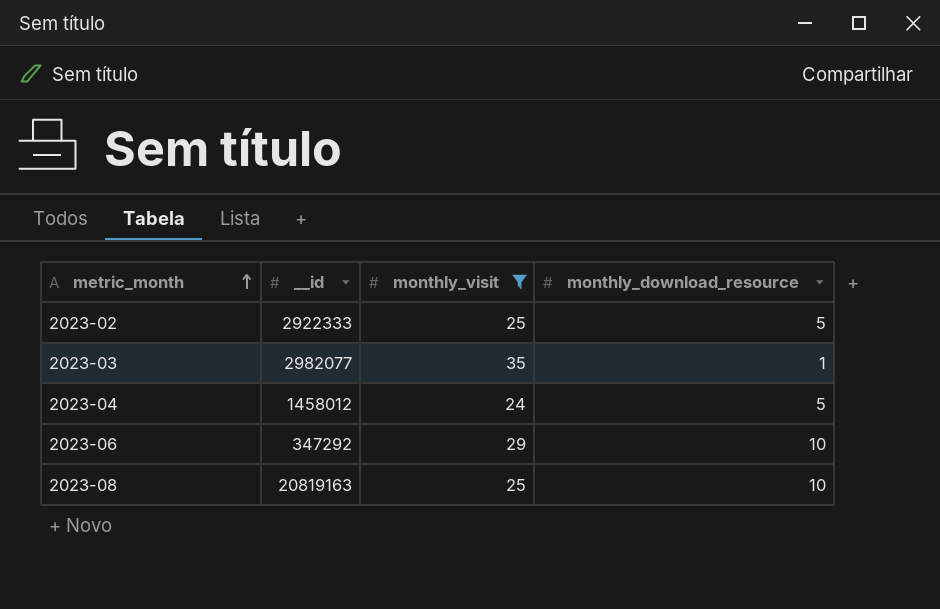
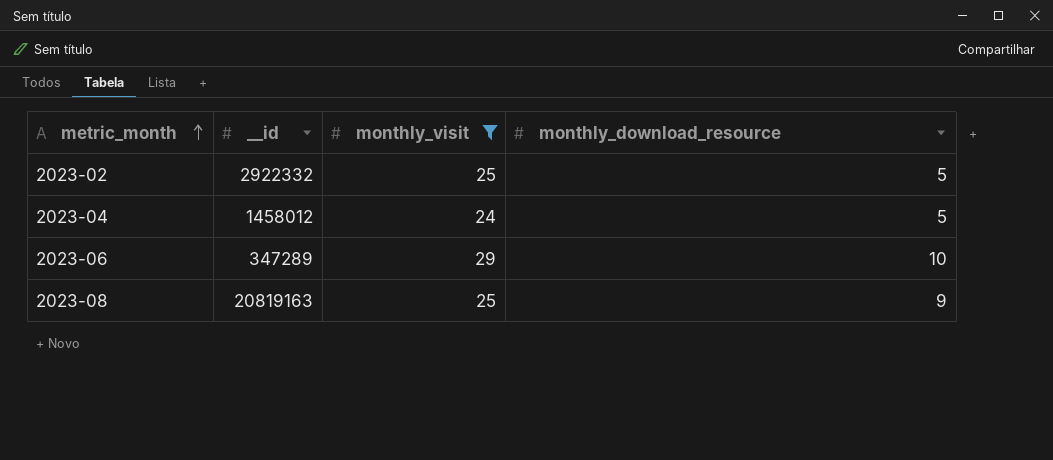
row 2023-03: 2982077 | 35 | 1 -> none
2023-02 | __id: 2922333 -> 2922332
2023-06 | __id: 347292 -> 347289
2023-08 | monthly_download_resource: 10 -> 9

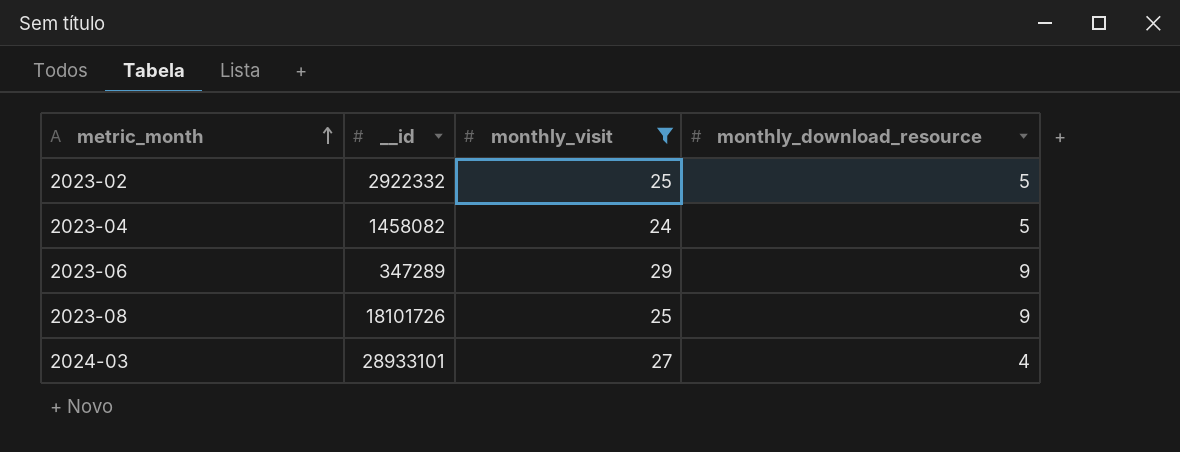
2023-04 | __id: 1458012 -> 1458082
2023-06 | monthly_download_resource: 10 -> 9
2023-08 | __id: 20819163 -> 18101726
row 2024-03: none -> 28933101 | 27 | 4

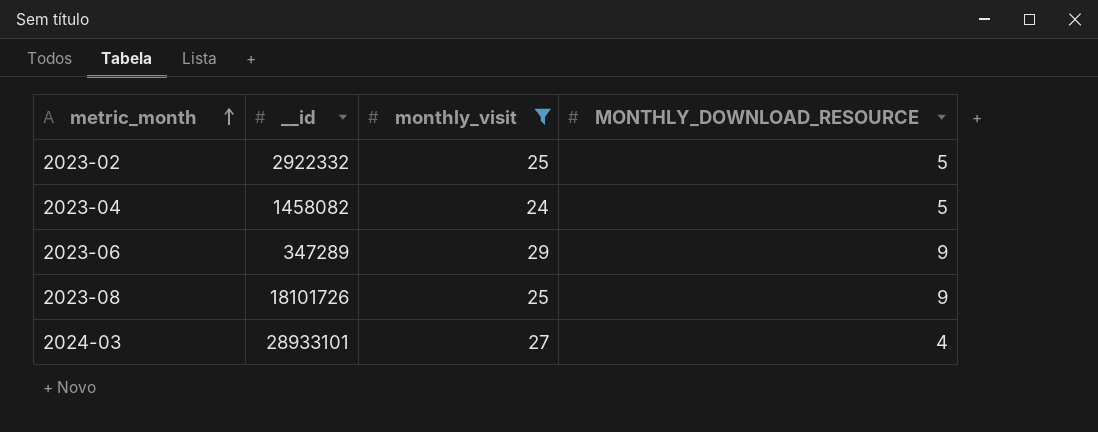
column name: monthly_download_resource -> MONTHLY_DOWNLOAD_RESOURCE

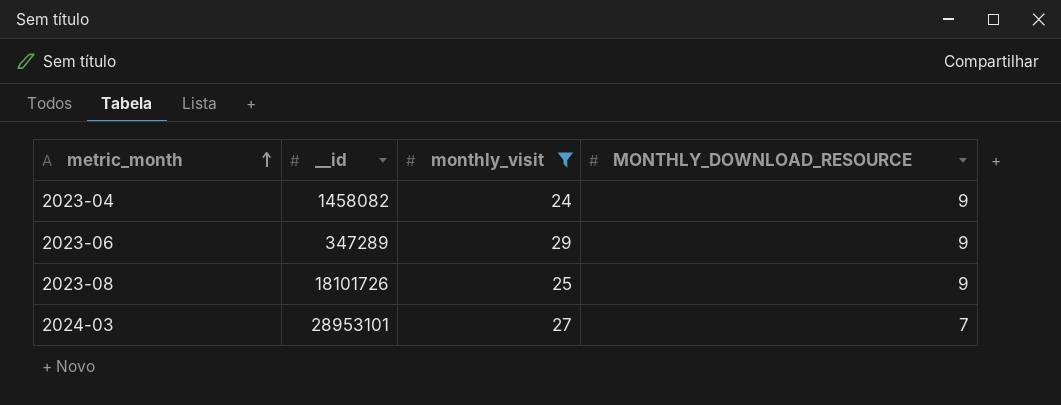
row 2023-02: 2922332 | 25 | 5 -> none
2023-04 | MONTHLY_DOWNLOAD_RESOURCE: 5 -> 9
2024-03 | __id: 28933101 -> 28953101
2024-03 | MONTHLY_DOWNLOAD_RESOURCE: 4 -> 7

